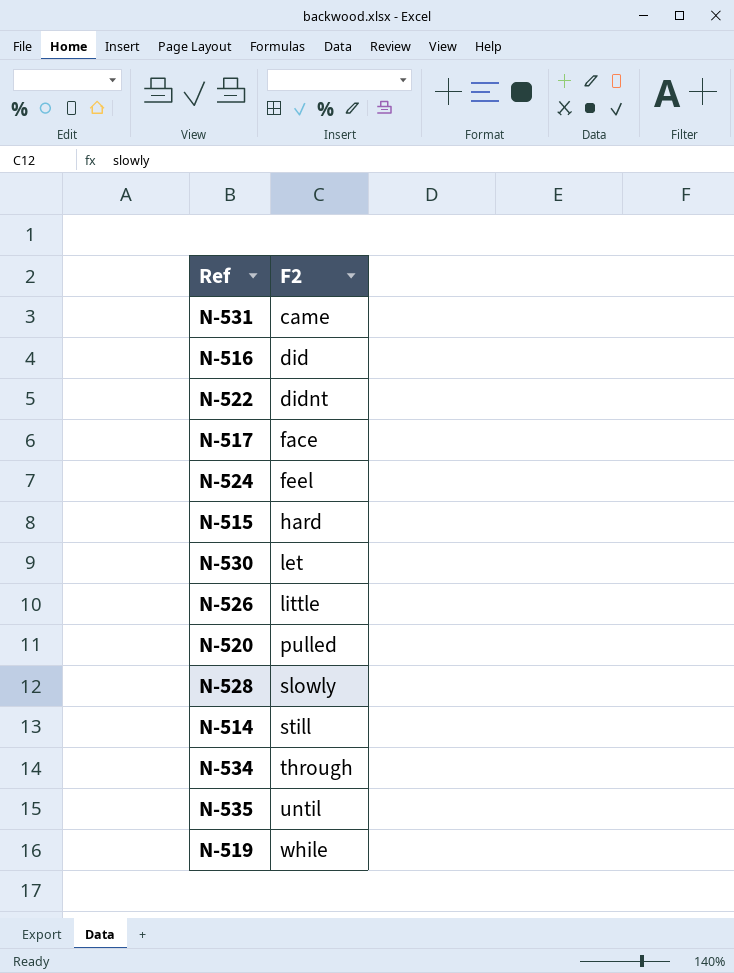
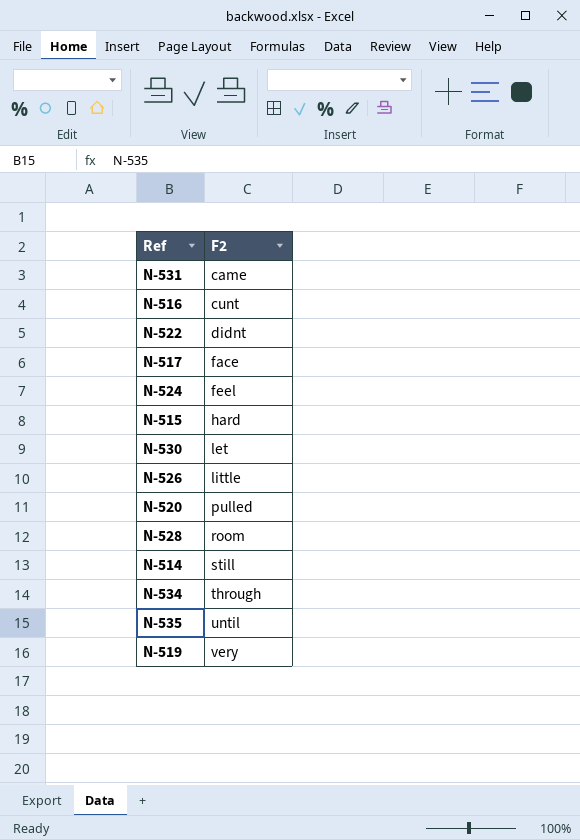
N-516 | F2: did -> cunt
N-528 | F2: slowly -> room
N-519 | F2: while -> very

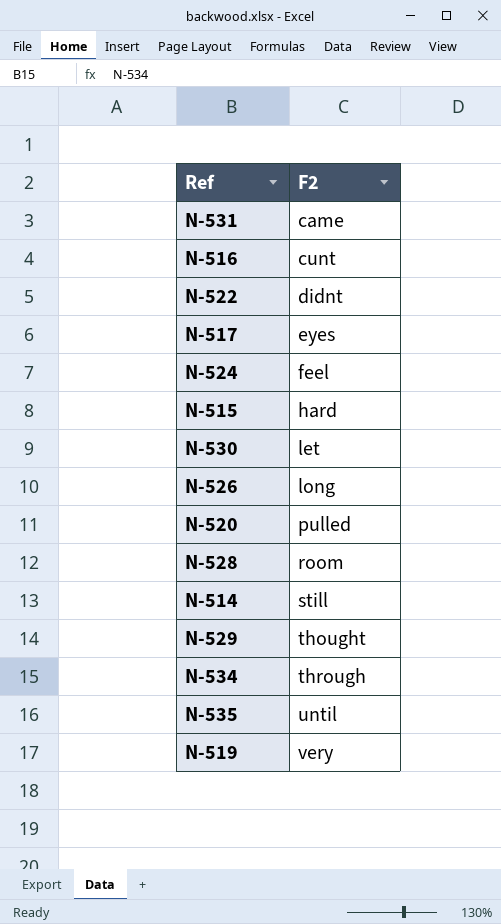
N-517 | F2: face -> eyes
N-526 | F2: little -> long
row N-529: none -> thought

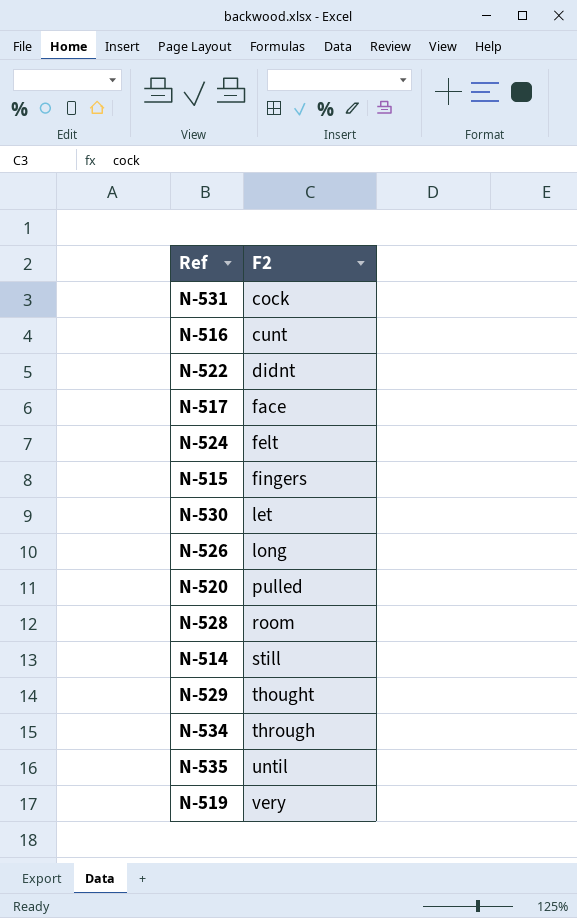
N-531 | F2: came -> cock
N-517 | F2: eyes -> face
N-524 | F2: feel -> felt
N-515 | F2: hard -> fingers

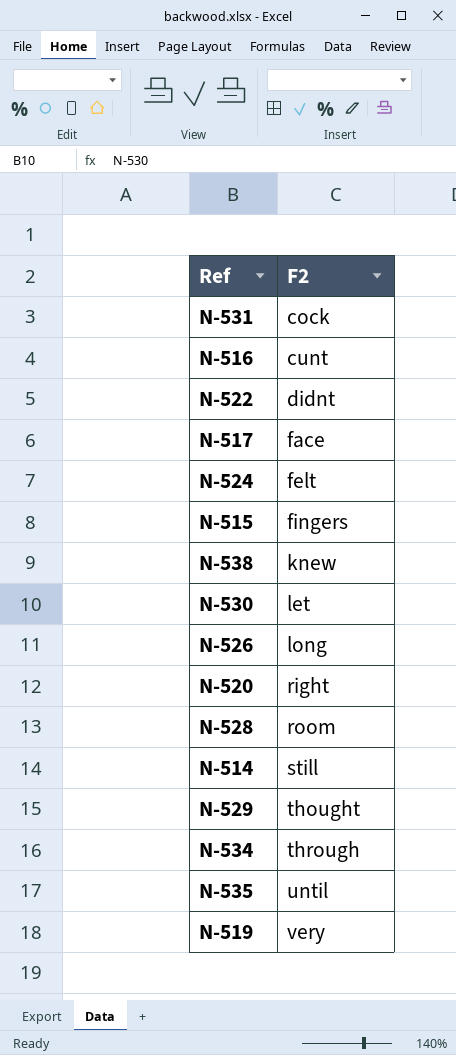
row N-538: none -> knew
N-520 | F2: pulled -> right

